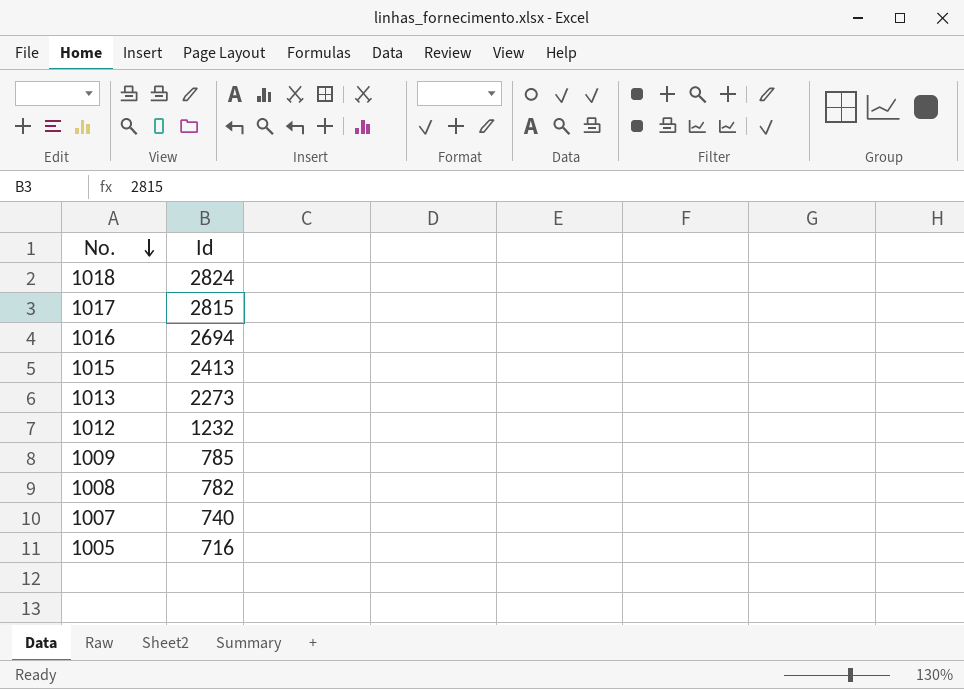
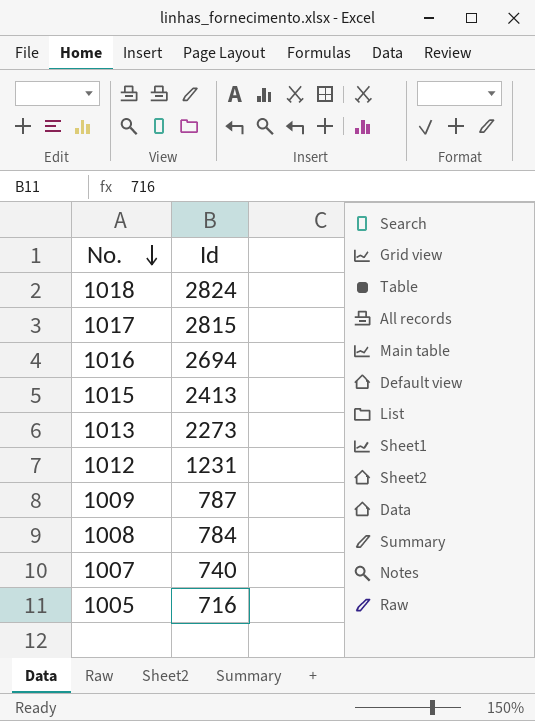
1012 | Id: 1232 -> 1231
1009 | Id: 785 -> 787
1008 | Id: 782 -> 784

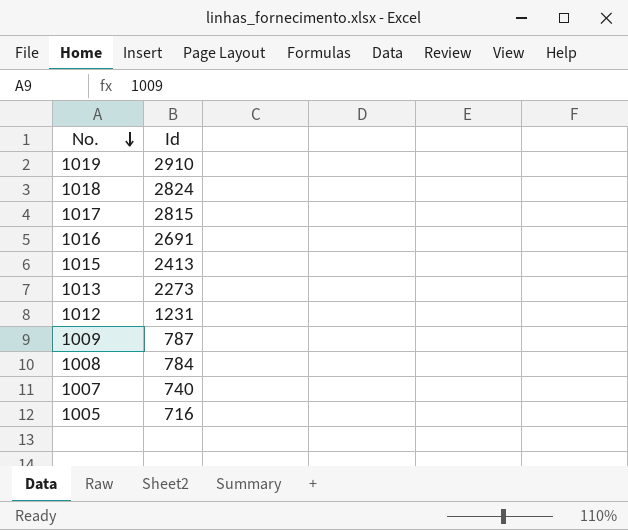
row 1019: none -> 2910
1016 | Id: 2694 -> 2691

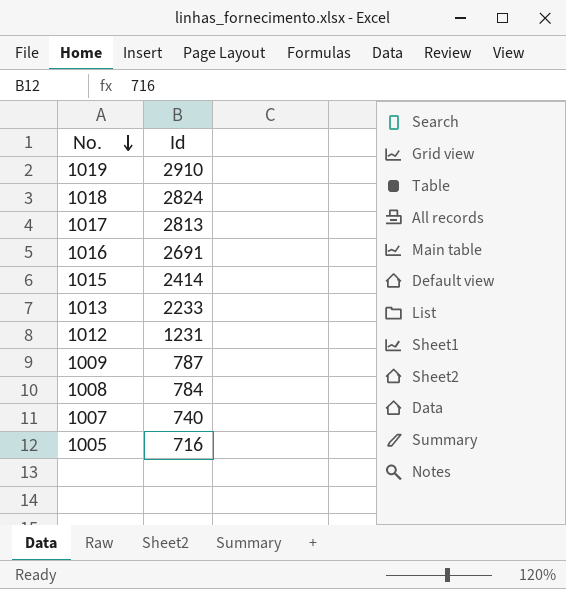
1017 | Id: 2815 -> 2813
1015 | Id: 2413 -> 2414
1013 | Id: 2273 -> 2233

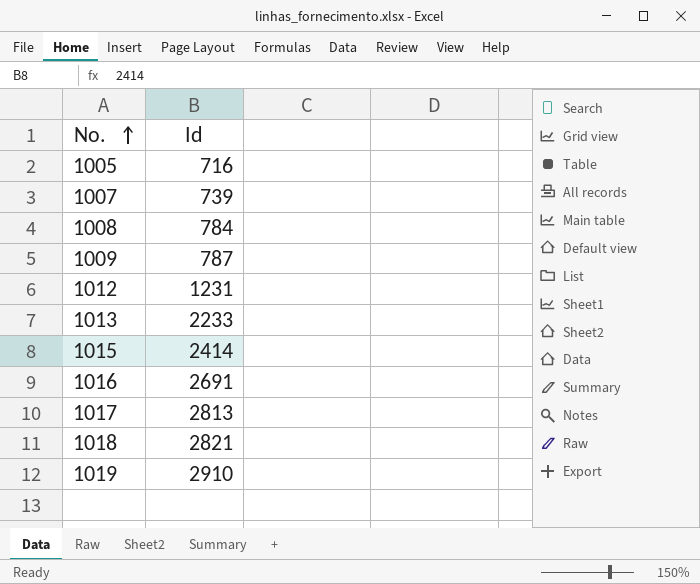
row order: No. descending -> No. ascending
1007 | Id: 740 -> 739
1018 | Id: 2824 -> 2821

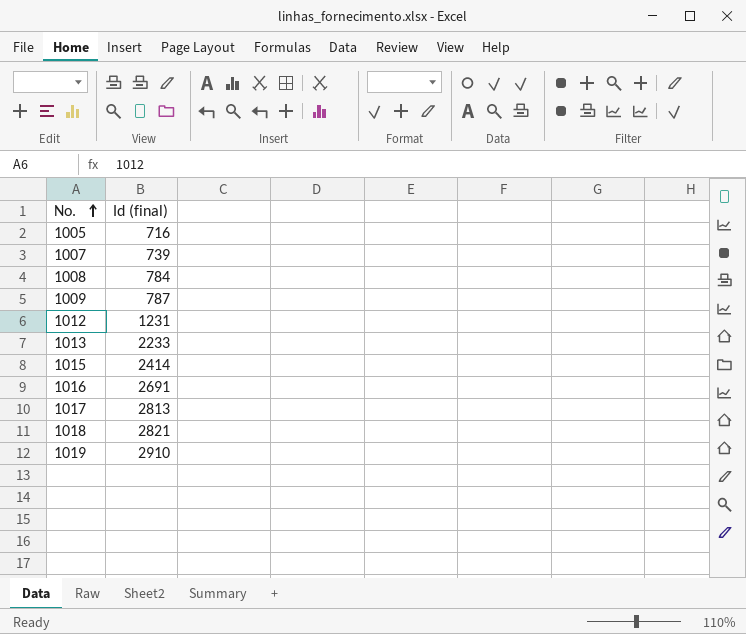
column name: Id -> Id (final)

